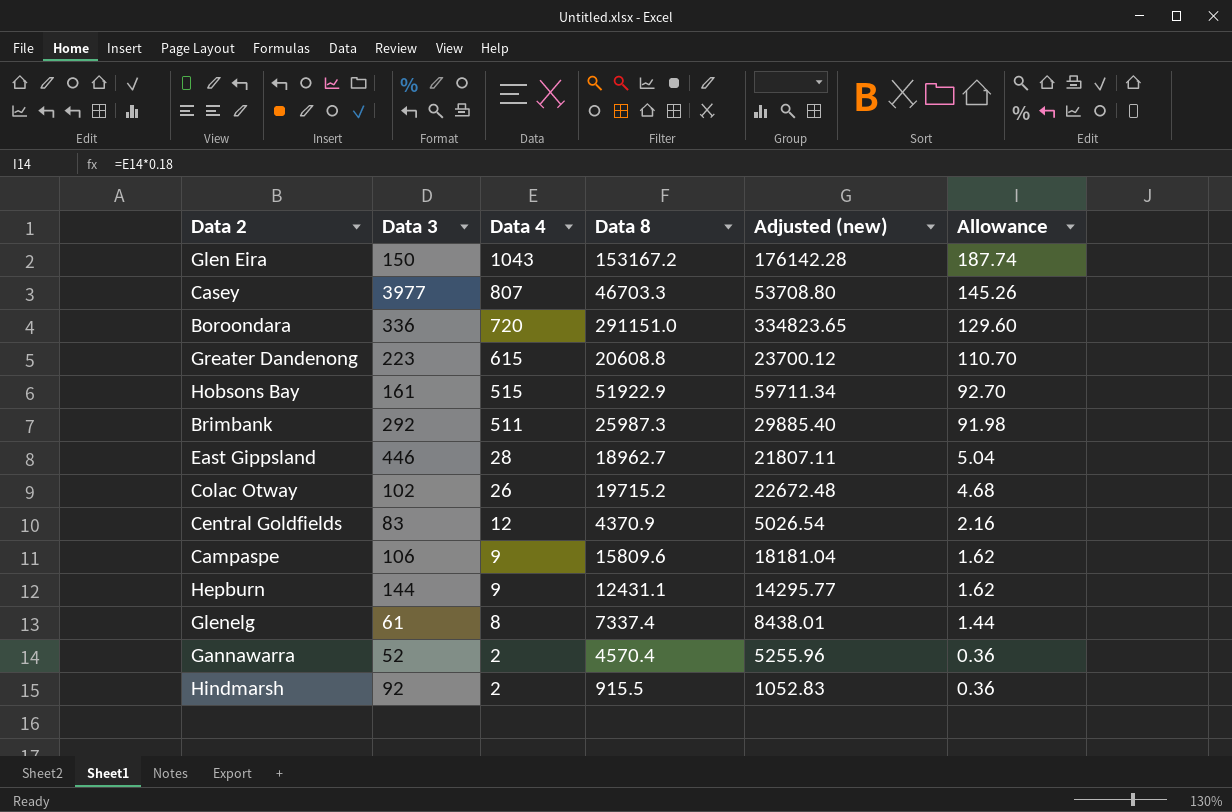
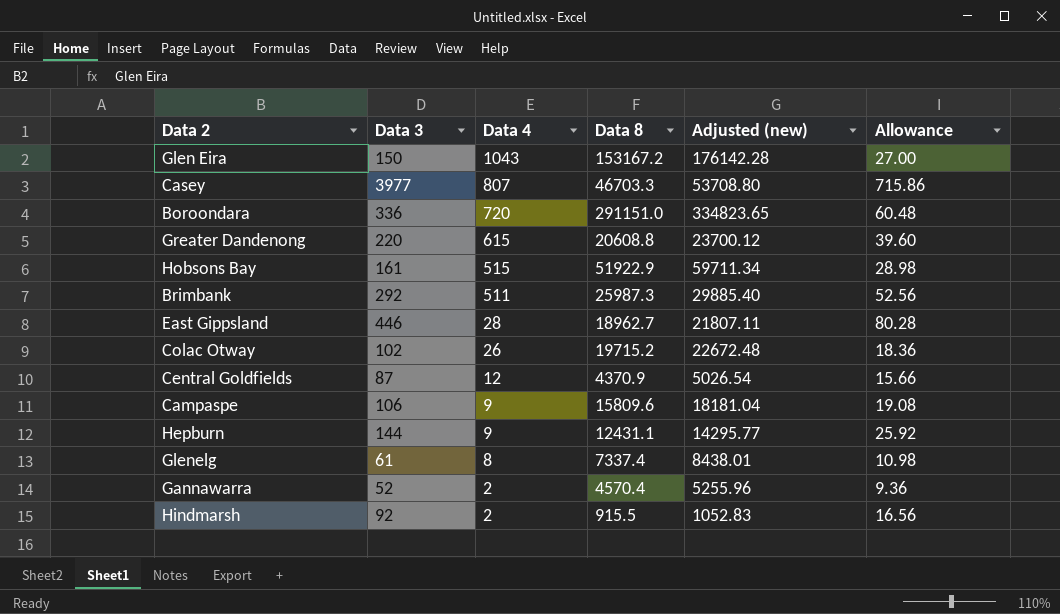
column Allowance | formula: [Data 4] * 0.18 -> [Data 3] * 0.18
Greater Dandenong | Data 3: 223 -> 220
Central Goldfields | Data 3: 83 -> 87

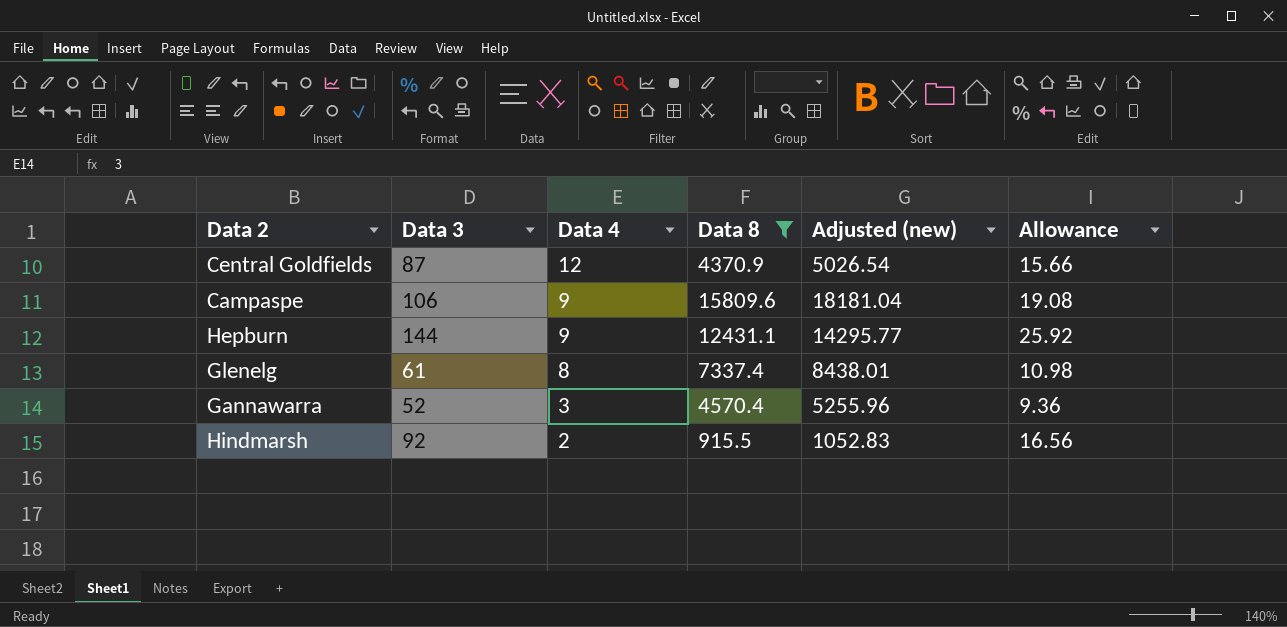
filter: none -> Data 8 <= 15809.6
Gannawarra | Data 4: 2 -> 3

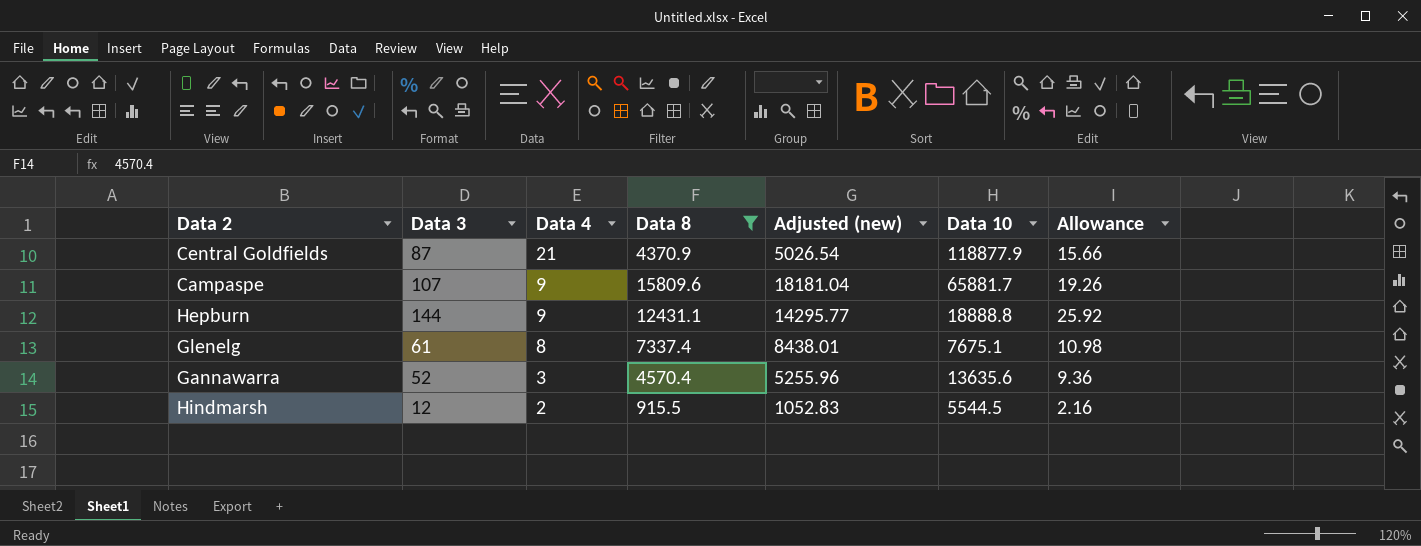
column Data 10 | position: none -> 6
Central Goldfields | Data 4: 12 -> 21
Campaspe | Data 3: 106 -> 107
Campaspe | Allowance: 19.08 -> 19.26
Hindmarsh | Data 3: 92 -> 12
Hindmarsh | Allowance: 16.56 -> 2.16

